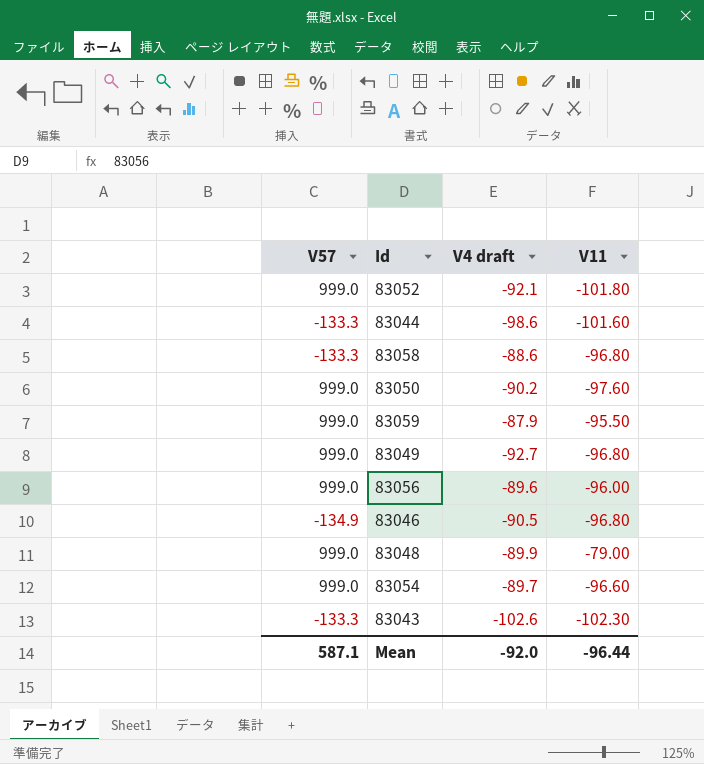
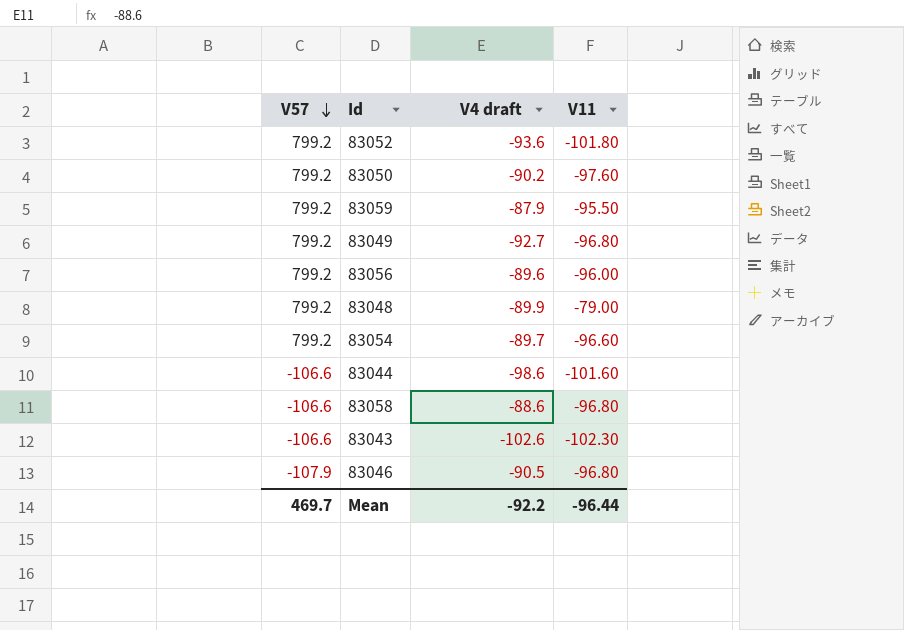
row order: none -> V57 descending
83052 | V57: 999.0 -> 799.2
83052 | V4 draft: -92.1 -> -93.6
83050 | V57: 999.0 -> 799.2
83059 | V57: 999.0 -> 799.2
83049 | V57: 999.0 -> 799.2
83056 | V57: 999.0 -> 799.2
83048 | V57: 999.0 -> 799.2
83054 | V57: 999.0 -> 799.2
83044 | V57: -133.3 -> -106.6
83058 | V57: -133.3 -> -106.6
83043 | V57: -133.3 -> -106.6
83046 | V57: -134.9 -> -107.9
Mean | V57: 587.1 -> 469.7
Mean | V4 draft: -92.0 -> -92.2

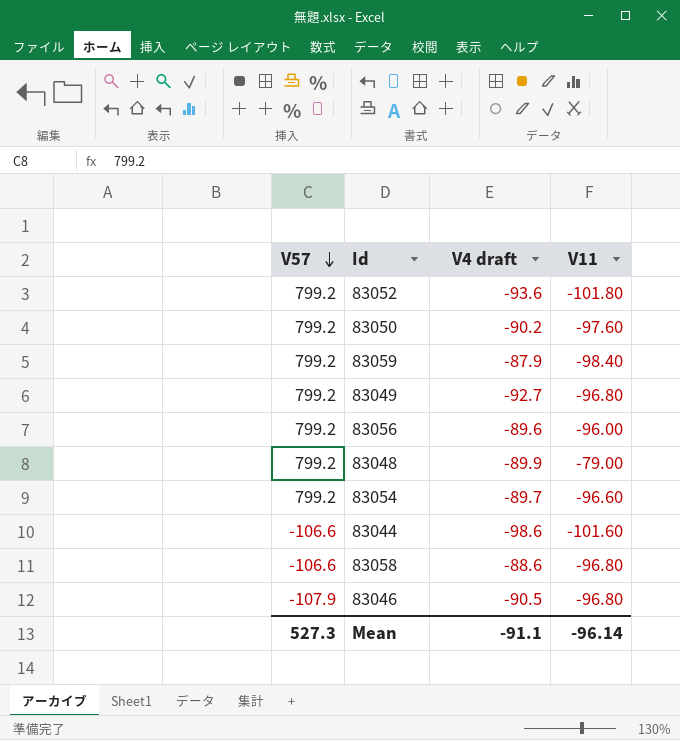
row 83043: -106.6 | -102.6 | -102.30 -> none
83059 | V11: -95.50 -> -98.40
Mean | V57: 469.7 -> 527.3
Mean | V4 draft: -92.2 -> -91.1
Mean | V11: -96.44 -> -96.14

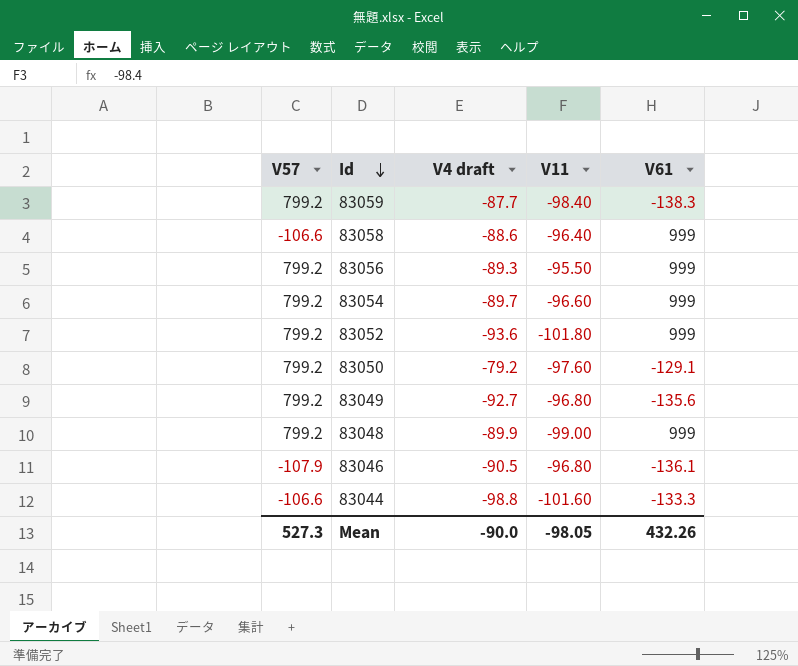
row order: V57 descending -> Id descending
column V61 | position: none -> 5
83059 | V4 draft: -87.9 -> -87.7
83058 | V11: -96.80 -> -96.40
83056 | V4 draft: -89.6 -> -89.3
83056 | V11: -96.00 -> -95.50
83050 | V4 draft: -90.2 -> -79.2
83048 | V11: -79.00 -> -99.00
83044 | V4 draft: -98.6 -> -98.8
Mean | V4 draft: -91.1 -> -90.0
Mean | V11: -96.14 -> -98.05

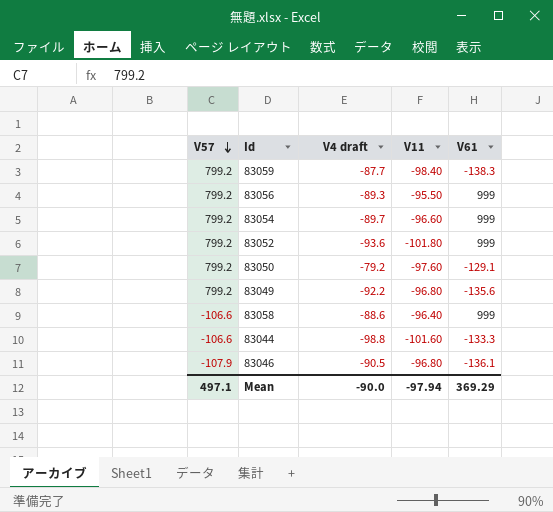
row order: Id descending -> V57 descending
row 83048: 799.2 | -89.9 | -99.00 | 999 -> none
83049 | V4 draft: -92.7 -> -92.2
Mean | V57: 527.3 -> 497.1
Mean | V11: -98.05 -> -97.94
Mean | V61: 432.26 -> 369.29

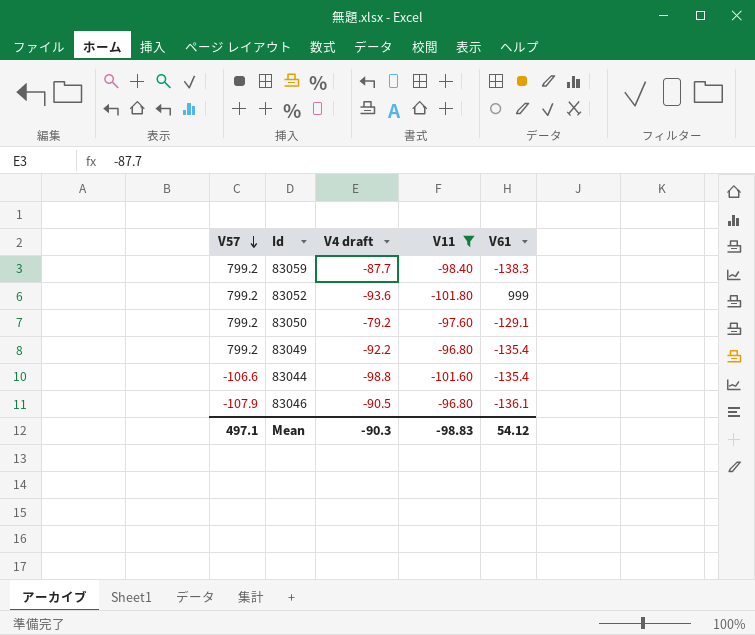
filter: none -> V11 <= -96.80
83049 | V61: -135.6 -> -135.4
83044 | V61: -133.3 -> -135.4
Mean | V4 draft: -90.0 -> -90.3
Mean | V11: -97.94 -> -98.83
Mean | V61: 369.29 -> 54.12

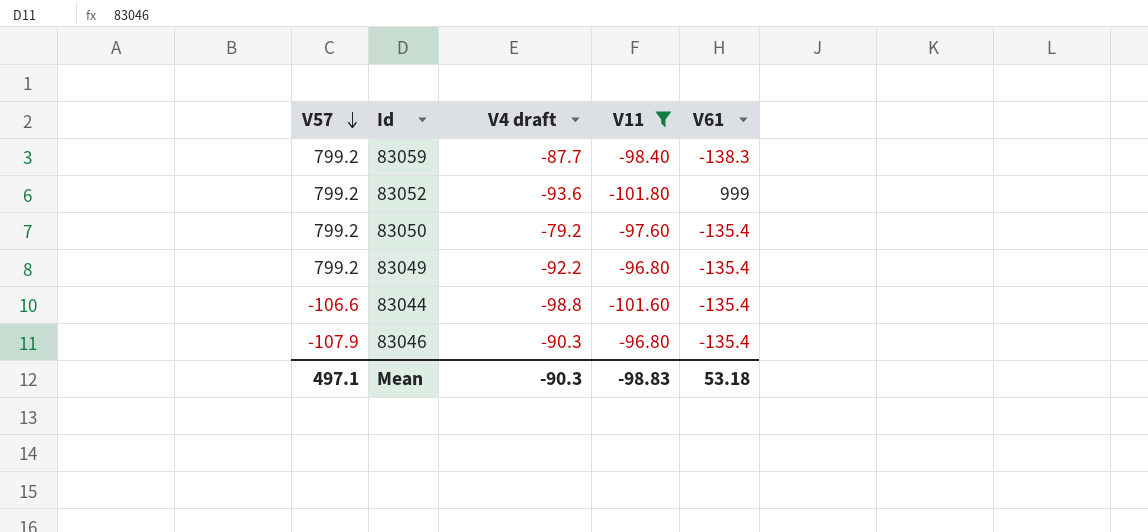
83050 | V61: -129.1 -> -135.4
83046 | V4 draft: -90.5 -> -90.3
83046 | V61: -136.1 -> -135.4
Mean | V61: 54.12 -> 53.18

